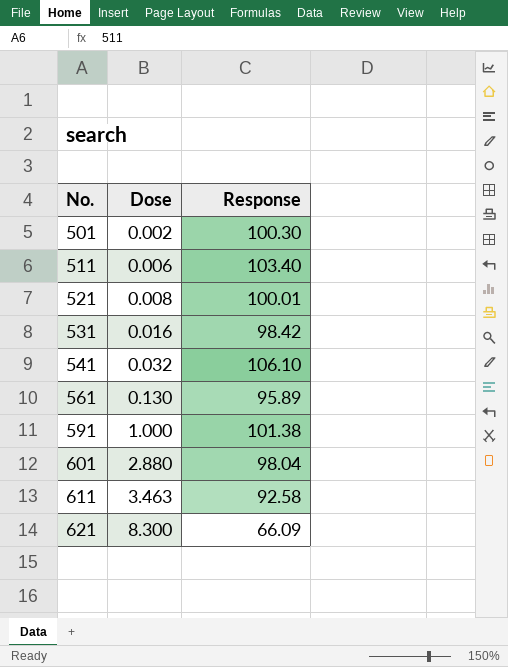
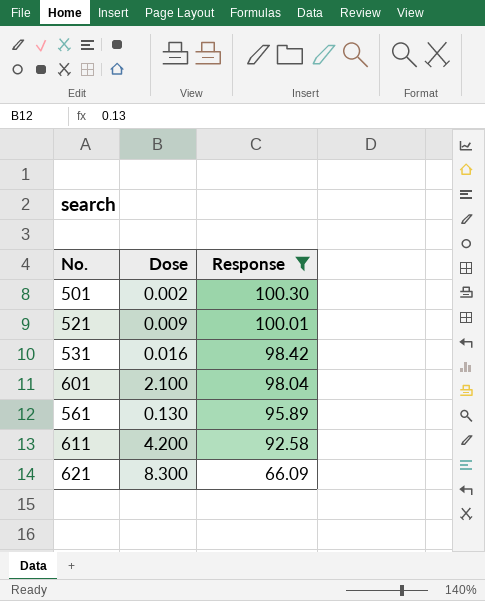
filter: none -> Response <= 100.30
row order: No. ascending -> Response descending
521 | Dose: 0.008 -> 0.009
601 | Dose: 2.880 -> 2.100
611 | Dose: 3.463 -> 4.200

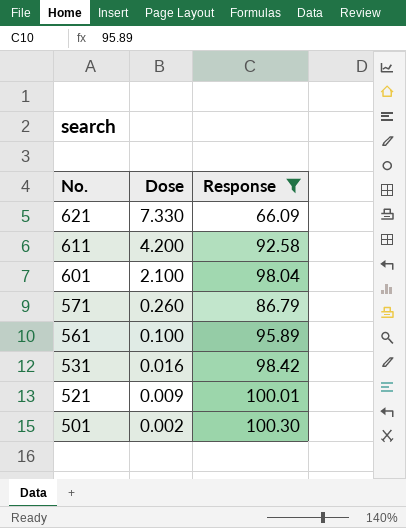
row order: Response descending -> No. descending
621 | Dose: 8.300 -> 7.330
row 571: none -> 0.260 | 86.79
561 | Dose: 0.130 -> 0.100

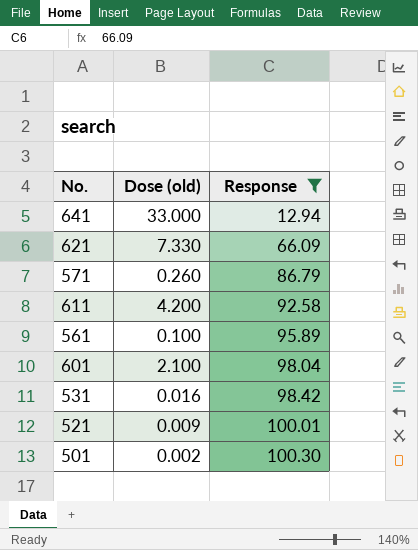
row order: No. descending -> Response ascending
column name: Dose -> Dose (old)
row 641: none -> 33.000 | 12.94

